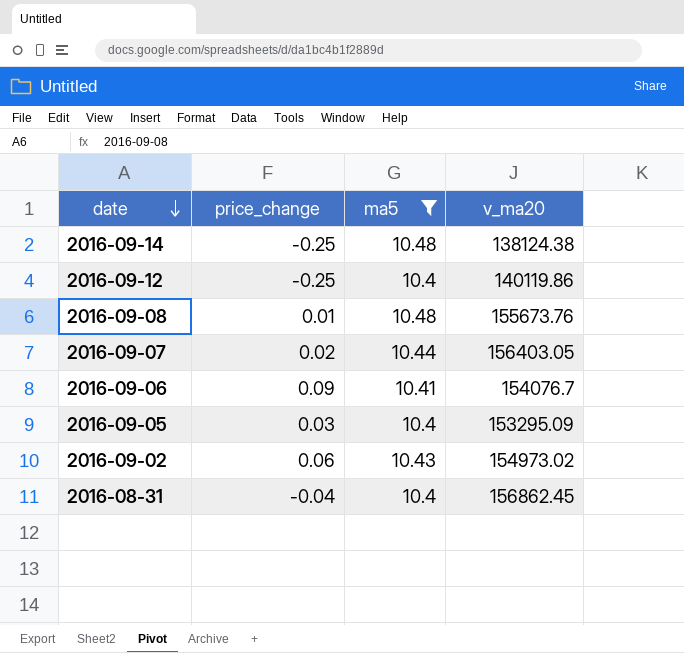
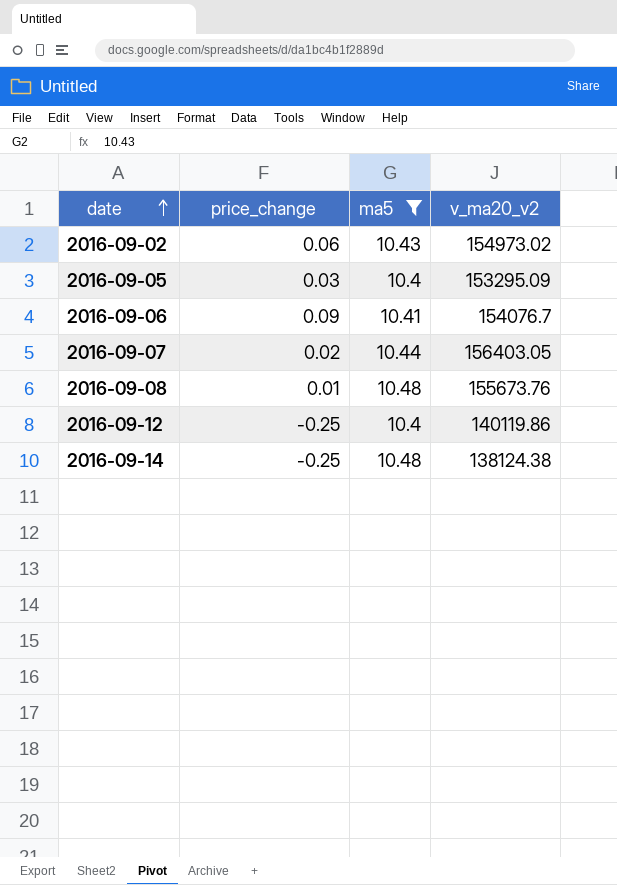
row order: date descending -> date ascending
column name: v_ma20 -> v_ma20_v2
row 2016-08-31: -0.04 | 10.4 | 156862.45 -> none

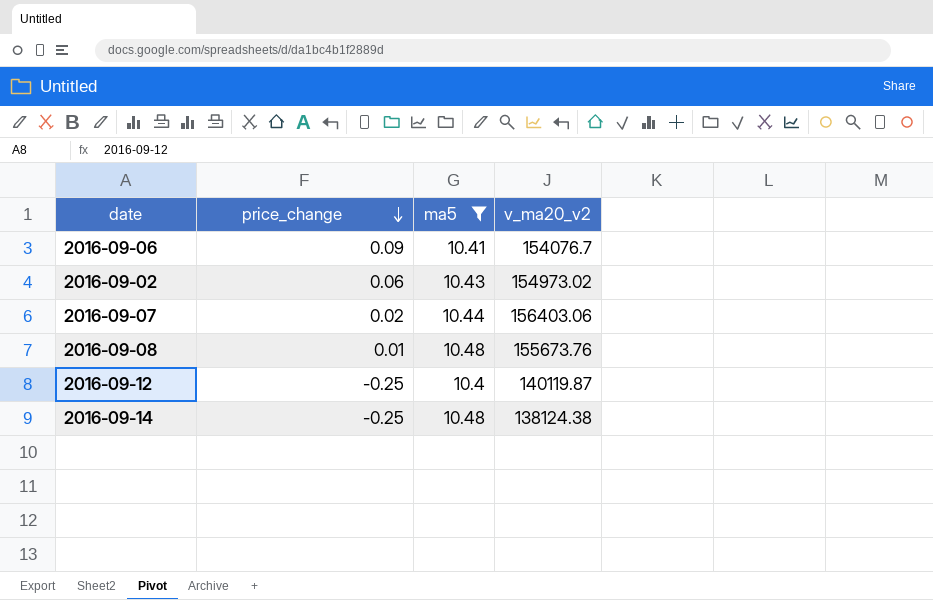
row order: date ascending -> price_change descending
row 2016-09-05: 0.03 | 10.4 | 153295.09 -> none
2016-09-07 | v_ma20_v2: 156403.05 -> 156403.06
2016-09-12 | v_ma20_v2: 140119.86 -> 140119.87

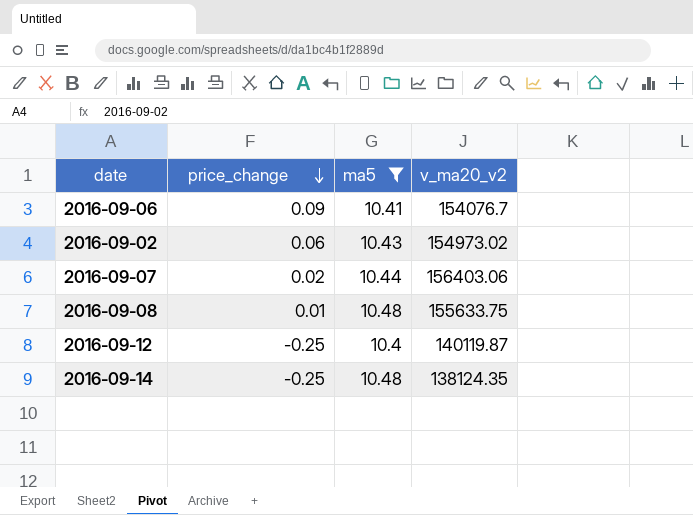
2016-09-08 | v_ma20_v2: 155673.76 -> 155633.75
2016-09-14 | v_ma20_v2: 138124.38 -> 138124.35

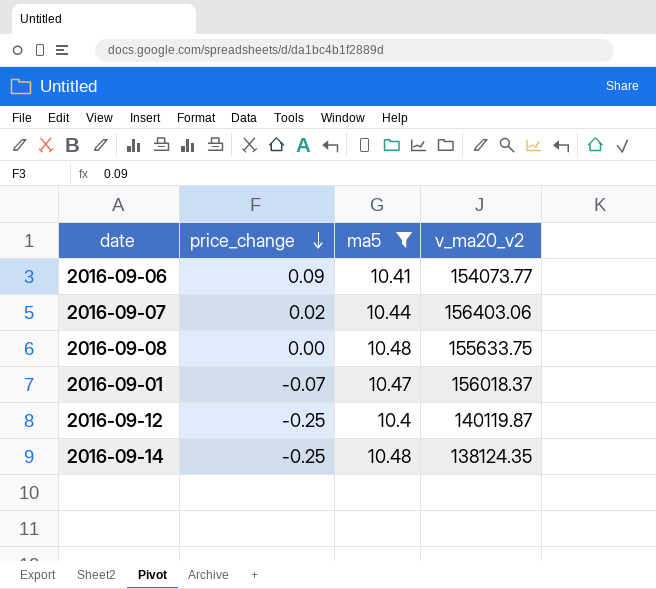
row 2016-09-02: 0.06 | 10.43 | 154973.02 -> none
2016-09-06 | v_ma20_v2: 154076.7 -> 154073.77
2016-09-08 | price_change: 0.01 -> 0.00
row 2016-09-01: none -> -0.07 | 10.47 | 156018.37

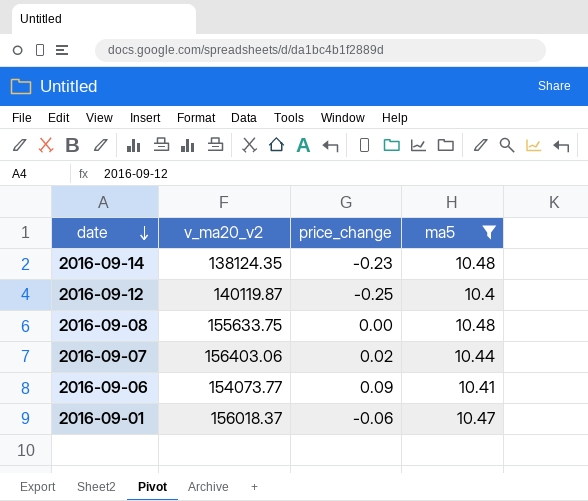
row order: price_change descending -> date descending
column v_ma20_v2 | position: 4 -> 2
2016-09-14 | price_change: -0.25 -> -0.23
2016-09-01 | price_change: -0.07 -> -0.06

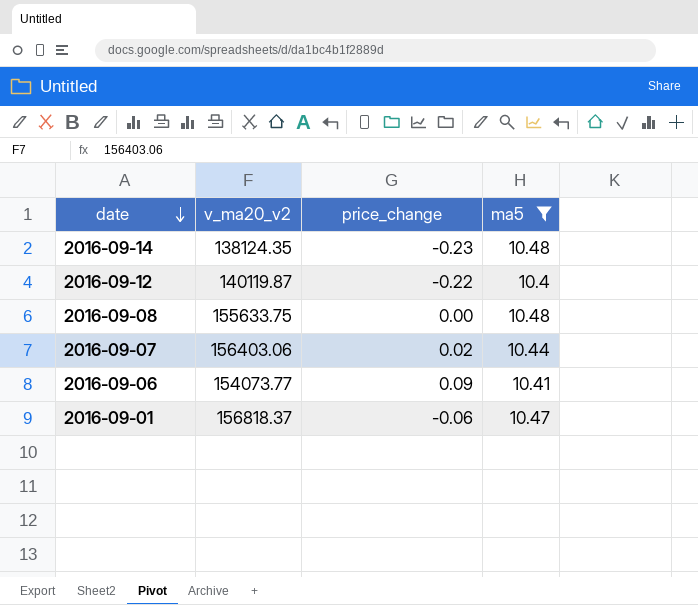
2016-09-12 | price_change: -0.25 -> -0.22
2016-09-01 | v_ma20_v2: 156018.37 -> 156818.37

